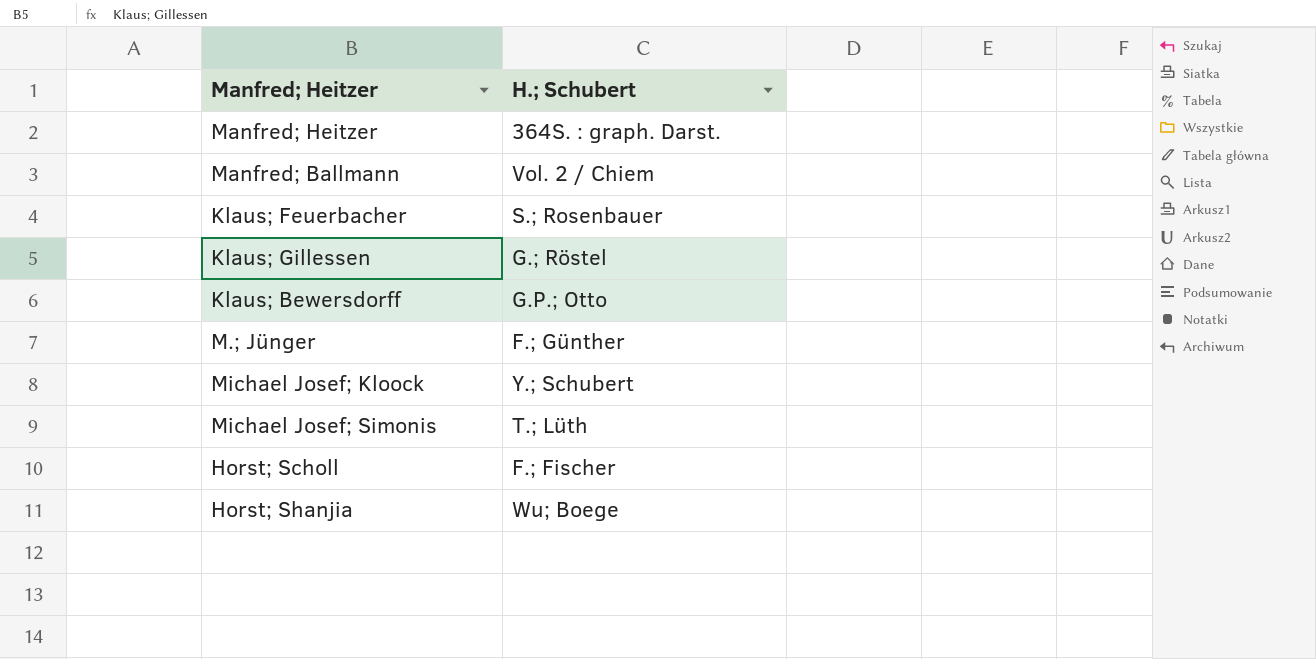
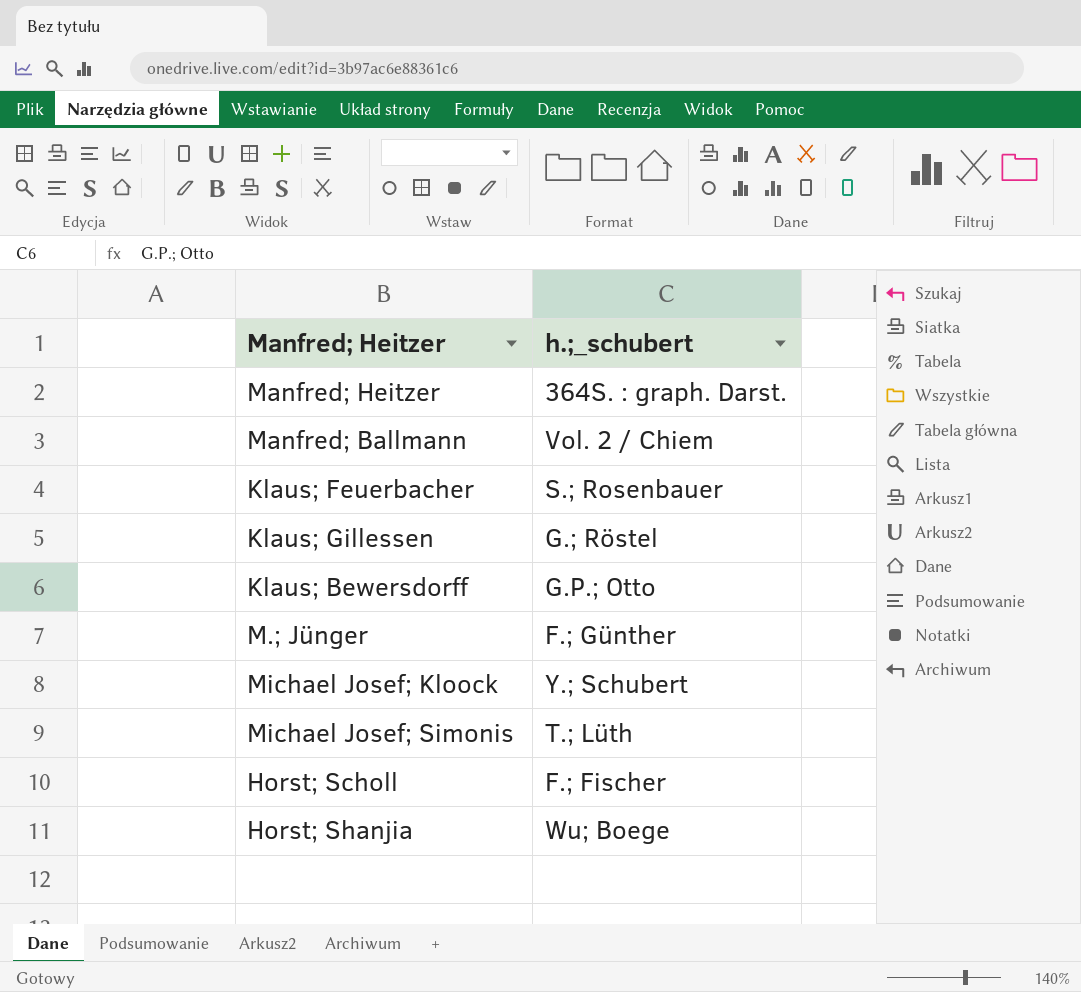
column name: H.; Schubert -> h.;_schubert

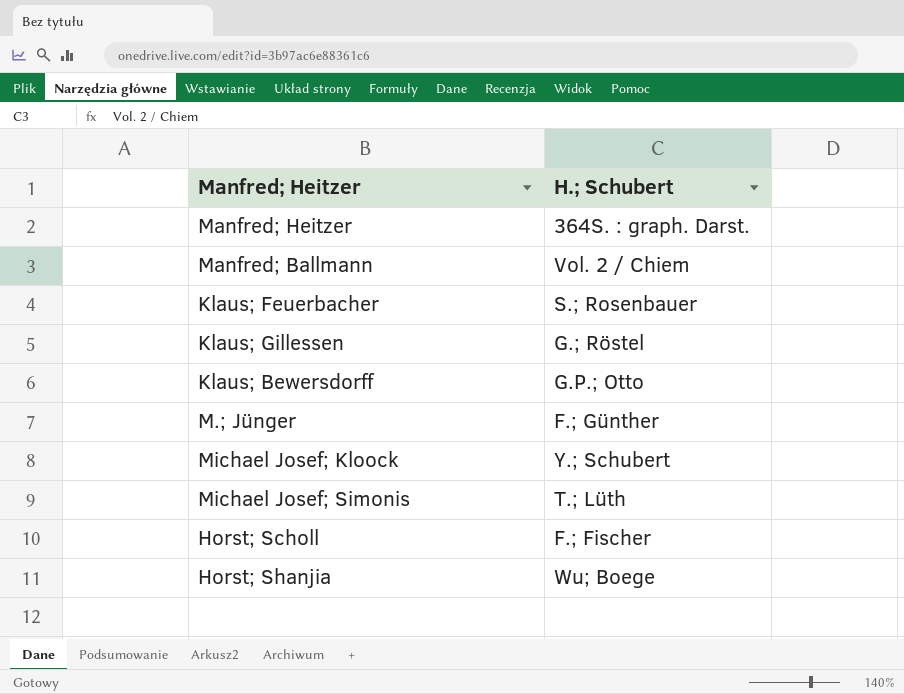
column name: h.;_schubert -> H.; Schubert

